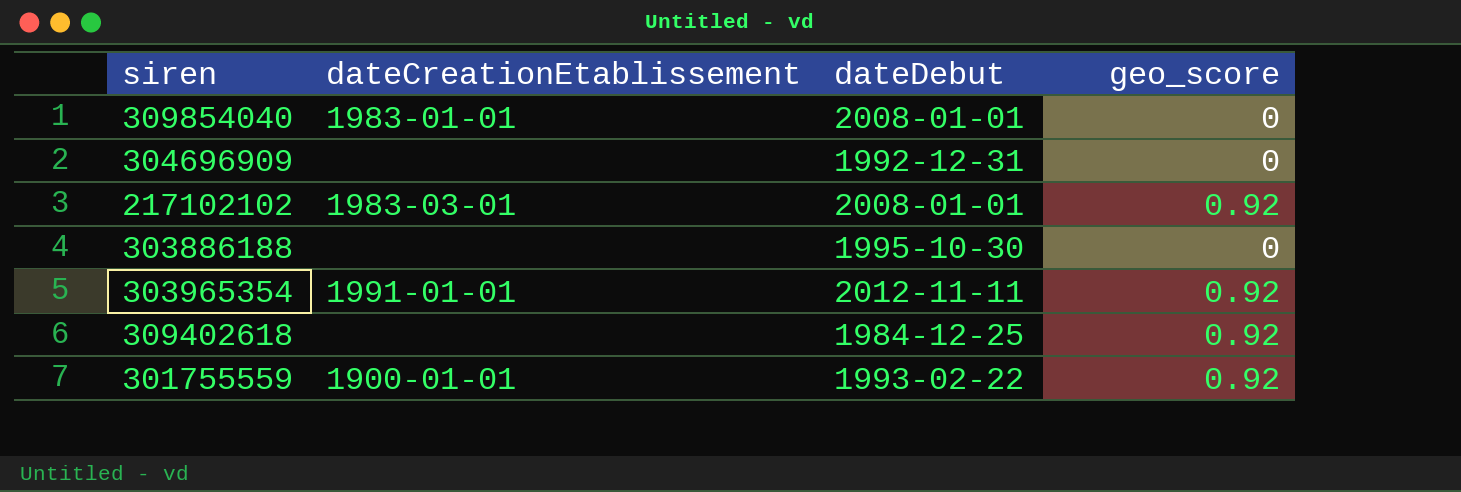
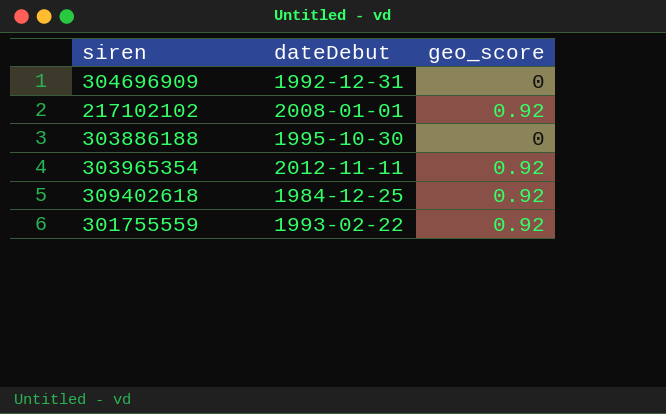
column dateCreationEtablissement | position: 2 -> none
row 309854040: 1983-01-01 | 2008-01-01 | 0 -> none

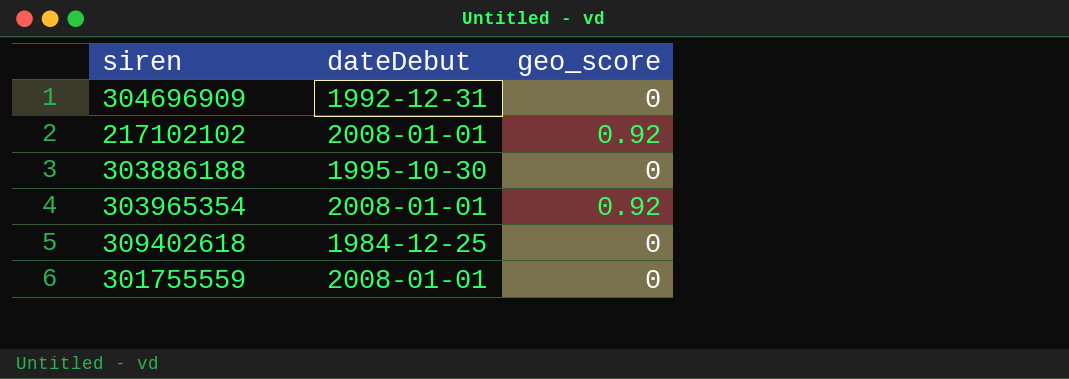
303965354 | dateDebut: 2012-11-11 -> 2008-01-01
309402618 | geo_score: 0.92 -> 0
301755559 | dateDebut: 1993-02-22 -> 2008-01-01
301755559 | geo_score: 0.92 -> 0

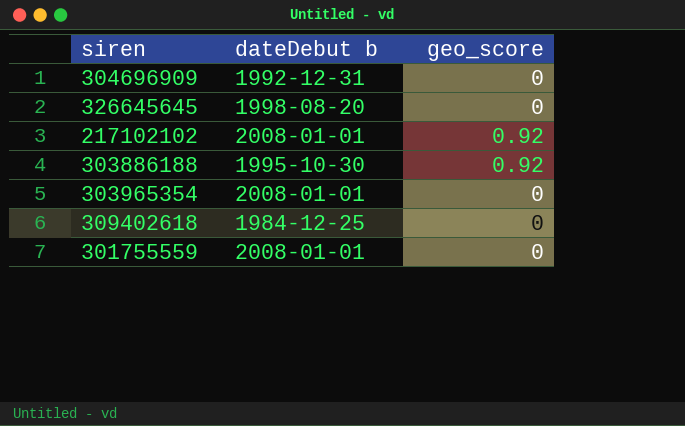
column name: dateDebut -> dateDebut b
row 326645645: none -> 1998-08-20 | 0
303886188 | geo_score: 0 -> 0.92
303965354 | geo_score: 0.92 -> 0

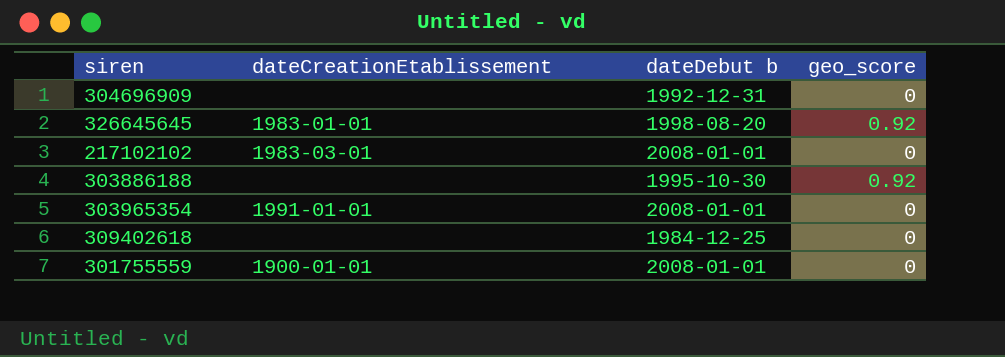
column dateCreationEtablissement | position: none -> 2
326645645 | geo_score: 0 -> 0.92
217102102 | geo_score: 0.92 -> 0

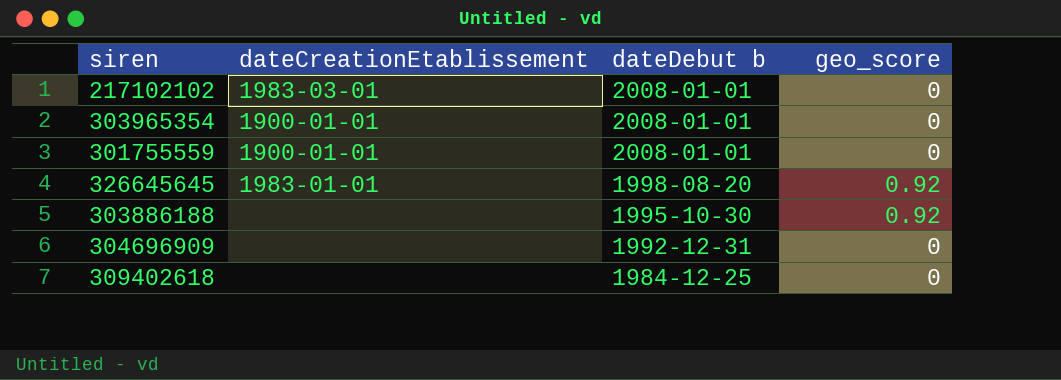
row order: none -> dateDebut b descending
303965354 | dateCreationEtablissement: 1991-01-01 -> 1900-01-01

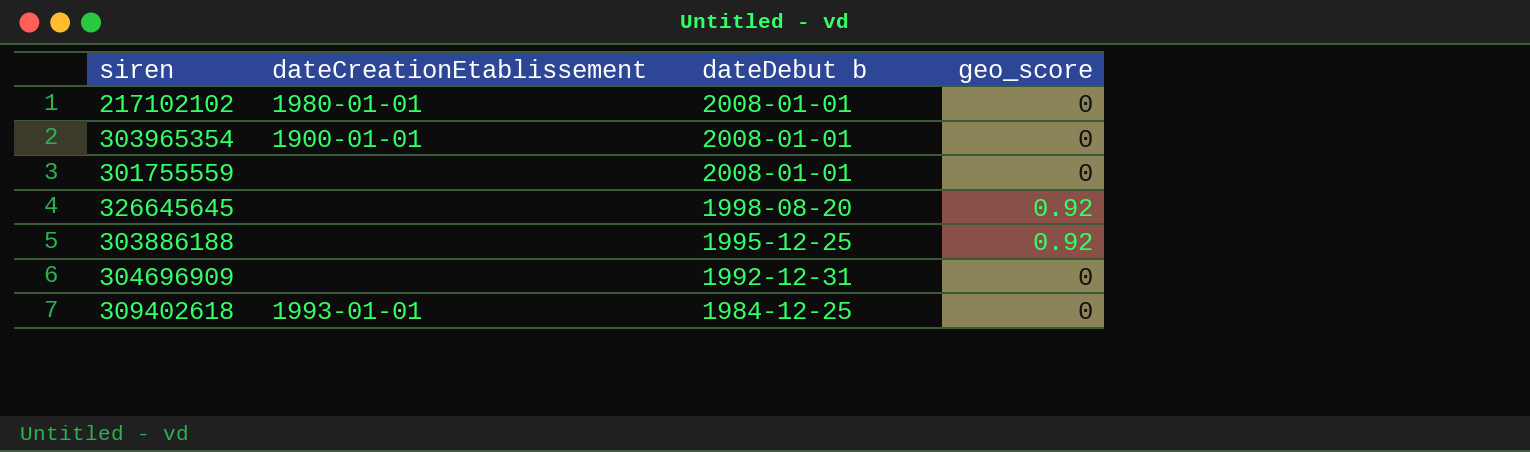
217102102 | dateCreationEtablissement: 1983-03-01 -> 1980-01-01
301755559 | dateCreationEtablissement: 1900-01-01 -> none
326645645 | dateCreationEtablissement: 1983-01-01 -> none
303886188 | dateDebut b: 1995-10-30 -> 1995-12-25
309402618 | dateCreationEtablissement: none -> 1993-01-01

